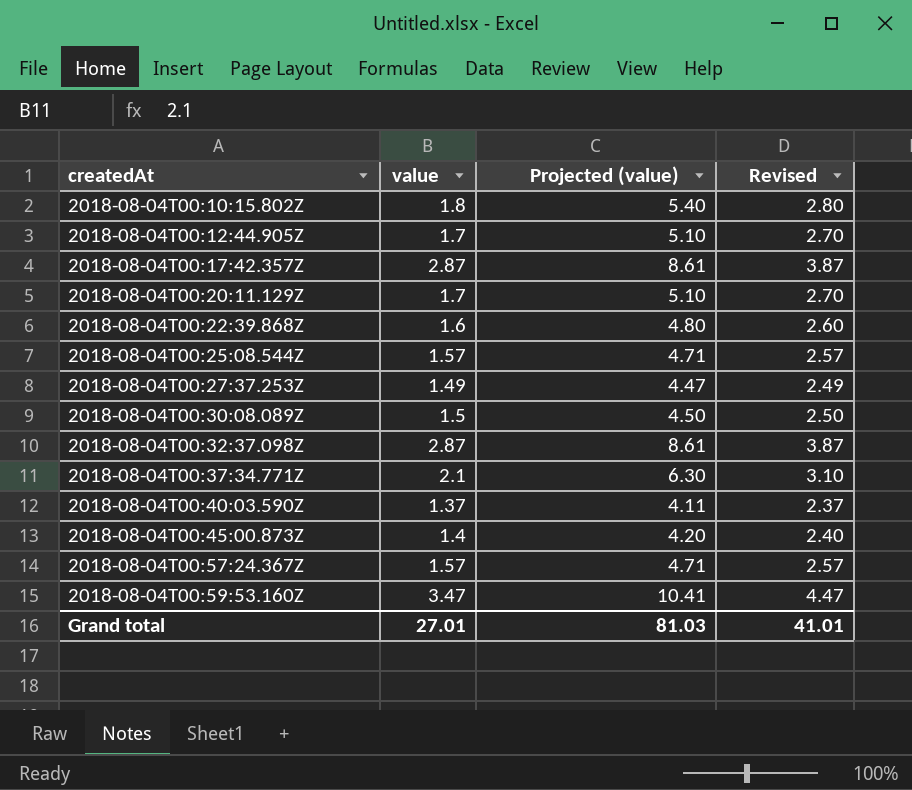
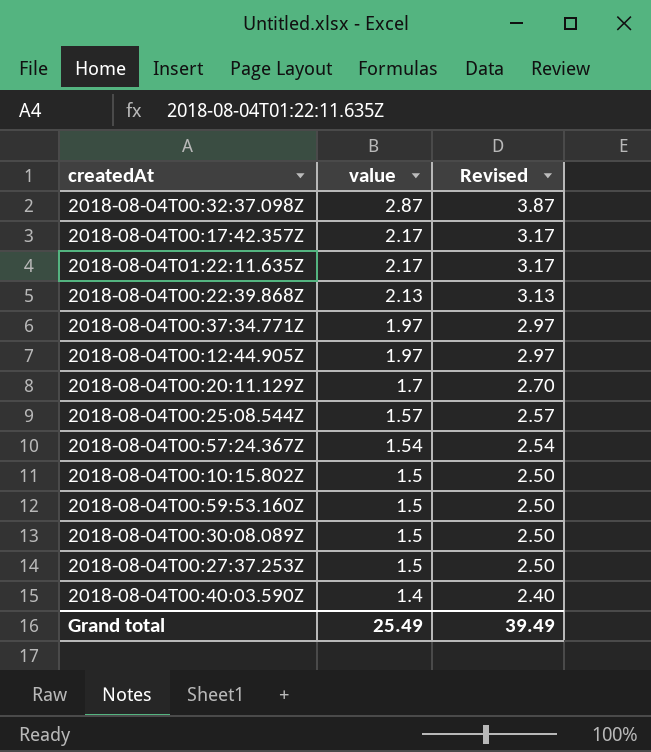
row order: createdAt ascending -> value descending
column Projected (value) | formula: [value] * 3 -> none
row 2018-08-04T00:45:00.873Z: 1.4 | 4.20 | 2.40 -> none
2018-08-04T00:17:42.357Z | value: 2.87 -> 2.17
2018-08-04T00:17:42.357Z | Revised: 3.87 -> 3.17
row 2018-08-04T01:22:11.635Z: none -> 2.17 | 3.17
2018-08-04T00:22:39.868Z | value: 1.6 -> 2.13
2018-08-04T00:22:39.868Z | Revised: 2.60 -> 3.13
2018-08-04T00:37:34.771Z | value: 2.1 -> 1.97
2018-08-04T00:37:34.771Z | Revised: 3.10 -> 2.97
2018-08-04T00:12:44.905Z | value: 1.7 -> 1.97
2018-08-04T00:12:44.905Z | Revised: 2.70 -> 2.97
2018-08-04T00:57:24.367Z | value: 1.57 -> 1.54
2018-08-04T00:57:24.367Z | Revised: 2.57 -> 2.54
2018-08-04T00:10:15.802Z | value: 1.8 -> 1.5
2018-08-04T00:10:15.802Z | Revised: 2.80 -> 2.50
2018-08-04T00:59:53.160Z | value: 3.47 -> 1.5
2018-08-04T00:59:53.160Z | Revised: 4.47 -> 2.50
2018-08-04T00:27:37.253Z | value: 1.49 -> 1.5
2018-08-04T00:27:37.253Z | Revised: 2.49 -> 2.50
2018-08-04T00:40:03.590Z | value: 1.37 -> 1.4
2018-08-04T00:40:03.590Z | Revised: 2.37 -> 2.40
Grand total | value: 27.01 -> 25.49
Grand total | Revised: 41.01 -> 39.49

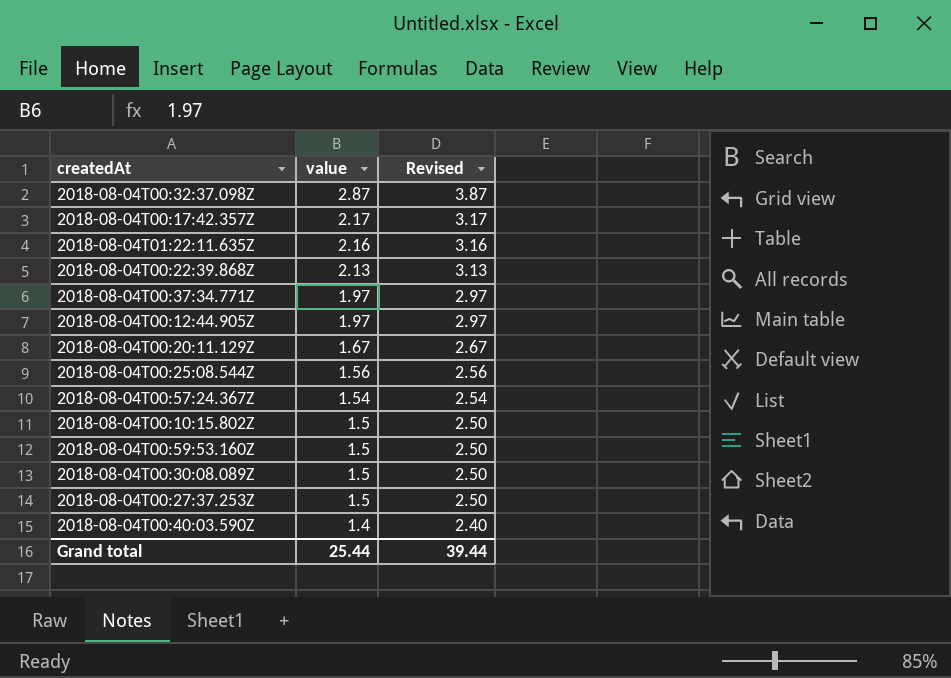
2018-08-04T01:22:11.635Z | value: 2.17 -> 2.16
2018-08-04T01:22:11.635Z | Revised: 3.17 -> 3.16
2018-08-04T00:20:11.129Z | value: 1.7 -> 1.67
2018-08-04T00:20:11.129Z | Revised: 2.70 -> 2.67
2018-08-04T00:25:08.544Z | value: 1.57 -> 1.56
2018-08-04T00:25:08.544Z | Revised: 2.57 -> 2.56
Grand total | value: 25.49 -> 25.44
Grand total | Revised: 39.49 -> 39.44

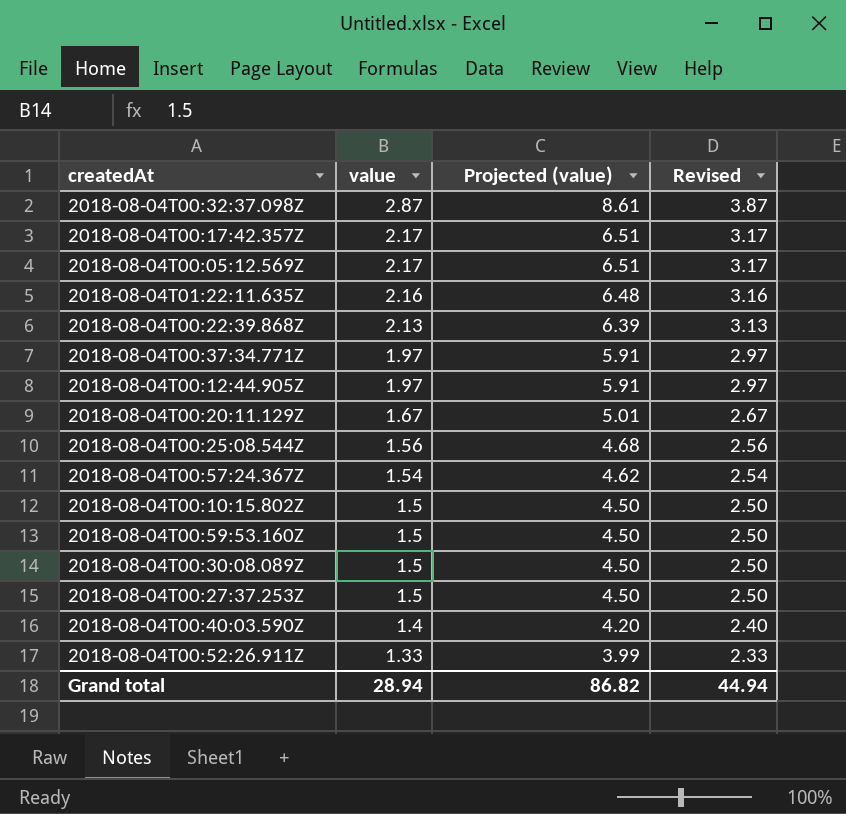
column Projected (value) | formula: none -> [value] * 3
row 2018-08-04T00:05:12.569Z: none -> 2.17 | 6.51 | 3.17
row 2018-08-04T00:52:26.911Z: none -> 1.33 | 3.99 | 2.33
Grand total | value: 25.44 -> 28.94
Grand total | Revised: 39.44 -> 44.94

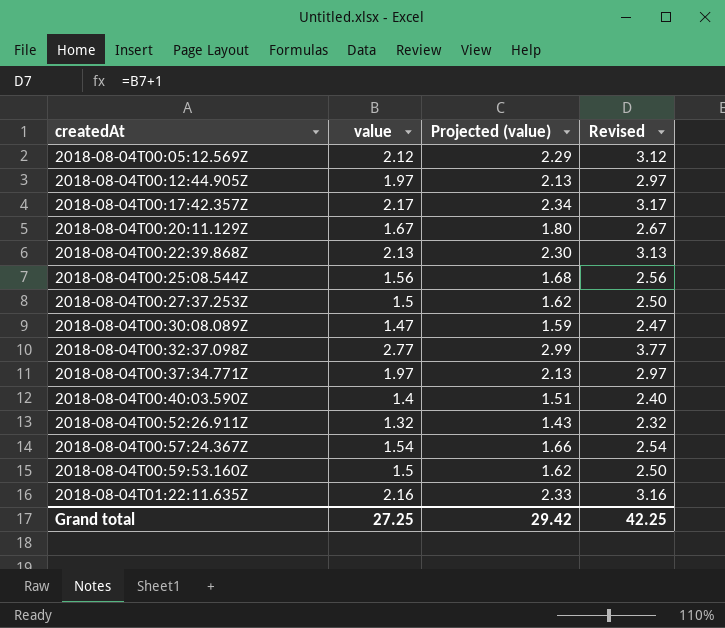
row order: value descending -> createdAt ascending
column Projected (value) | formula: [value] * 3 -> [value] * 1.08
row 2018-08-04T00:10:15.802Z: 1.5 | 4.50 | 2.50 -> none
2018-08-04T00:05:12.569Z | value: 2.17 -> 2.12
2018-08-04T00:05:12.569Z | Revised: 3.17 -> 3.12
2018-08-04T00:30:08.089Z | value: 1.5 -> 1.47
2018-08-04T00:30:08.089Z | Revised: 2.50 -> 2.47
2018-08-04T00:32:37.098Z | value: 2.87 -> 2.77
2018-08-04T00:32:37.098Z | Revised: 3.87 -> 3.77
2018-08-04T00:52:26.911Z | value: 1.33 -> 1.32
2018-08-04T00:52:26.911Z | Revised: 2.33 -> 2.32
Grand total | value: 28.94 -> 27.25
Grand total | Projected (value): 86.82 -> 29.42
Grand total | Revised: 44.94 -> 42.25

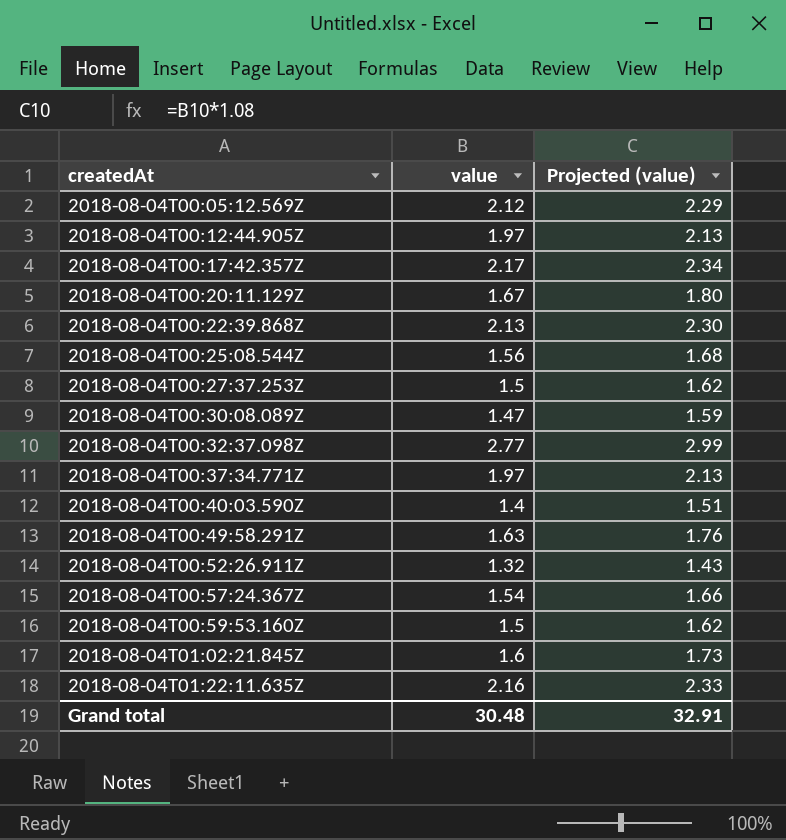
column Revised | formula: [value] + 1 -> none
row 2018-08-04T00:49:58.291Z: none -> 1.63 | 1.76
row 2018-08-04T01:02:21.845Z: none -> 1.6 | 1.73
Grand total | value: 27.25 -> 30.48
Grand total | Projected (value): 29.42 -> 32.91

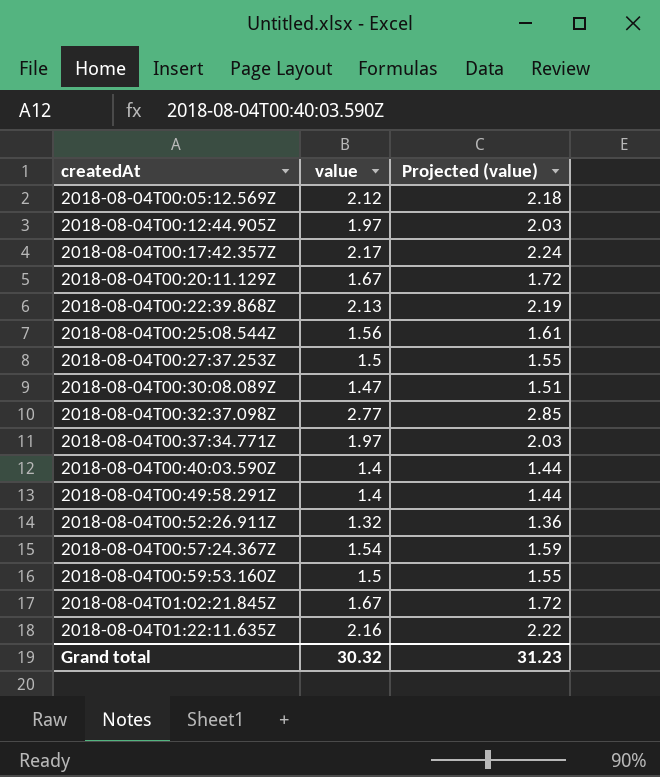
column Projected (value) | formula: [value] * 1.08 -> [value] * 1.03
2018-08-04T00:49:58.291Z | value: 1.63 -> 1.4
2018-08-04T01:02:21.845Z | value: 1.6 -> 1.67
Grand total | value: 30.48 -> 30.32
Grand total | Projected (value): 32.91 -> 31.23

